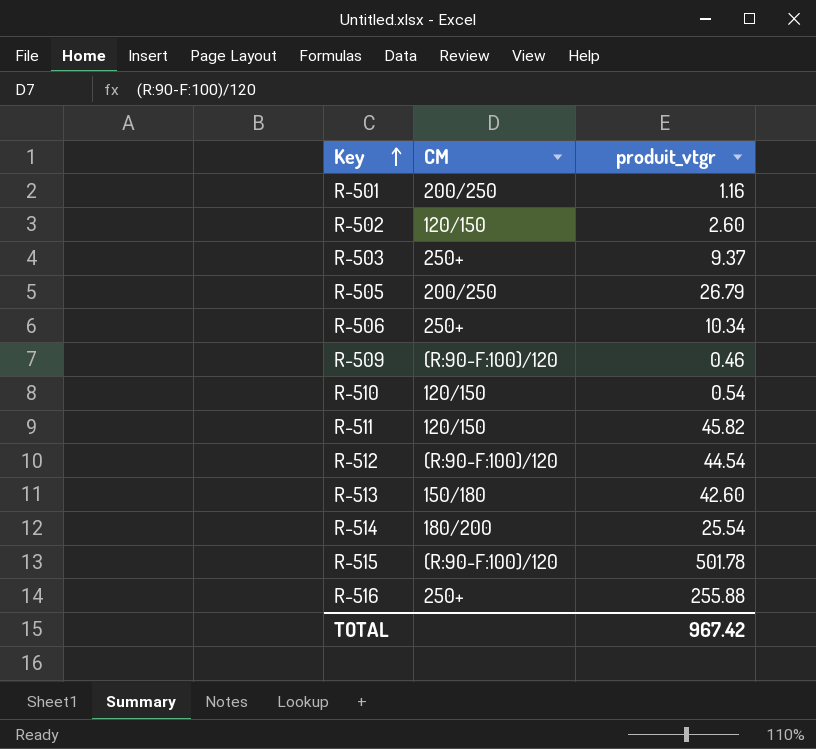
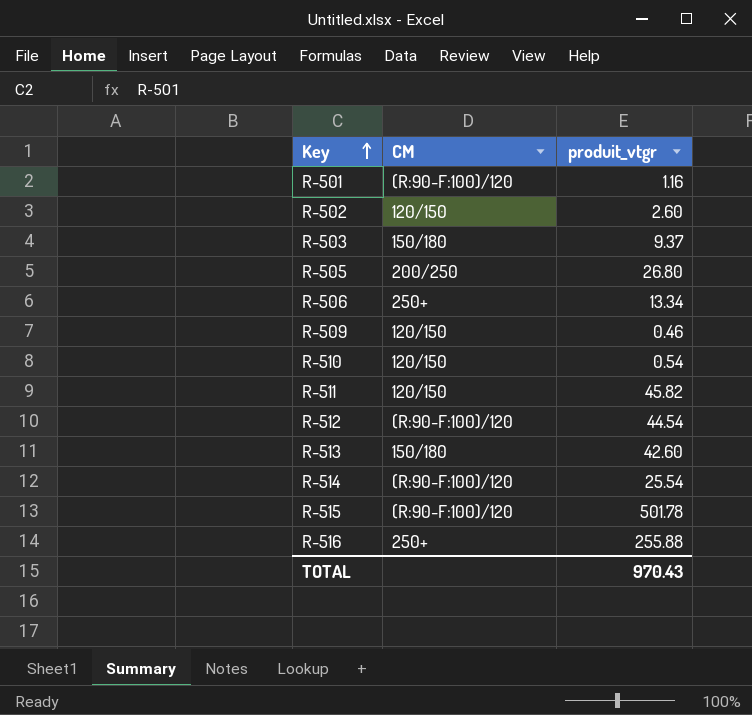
R-501 | CM: 200/250 -> (R:90-F:100)/120
R-503 | CM: 250+ -> 150/180
R-505 | produit_vtgr: 26.79 -> 26.80
R-506 | produit_vtgr: 10.34 -> 13.34
R-509 | CM: (R:90-F:100)/120 -> 120/150
R-514 | CM: 180/200 -> (R:90-F:100)/120
TOTAL | produit_vtgr: 967.42 -> 970.43

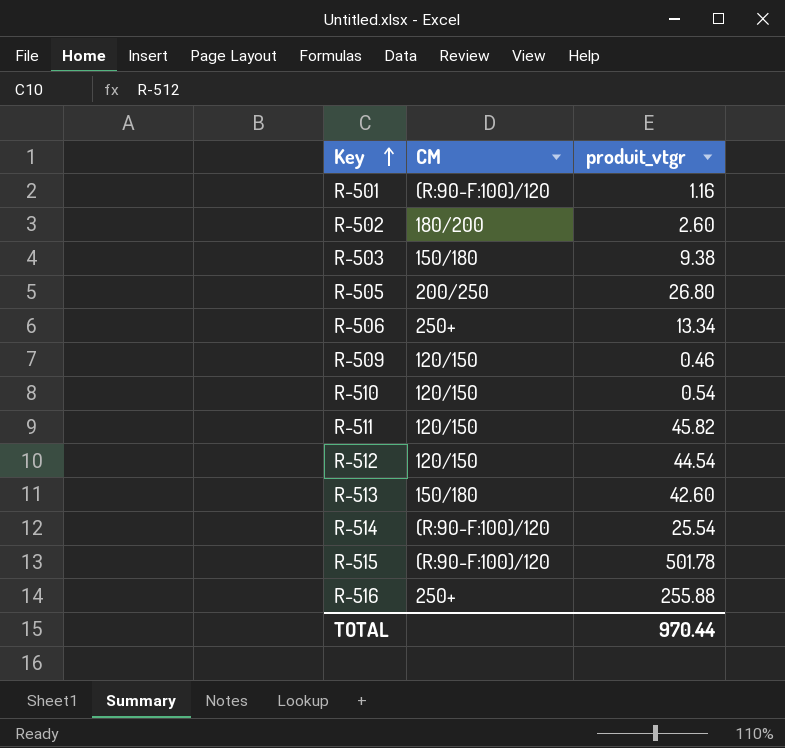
R-502 | CM: 120/150 -> 180/200
R-503 | produit_vtgr: 9.37 -> 9.38
R-512 | CM: (R:90-F:100)/120 -> 120/150
TOTAL | produit_vtgr: 970.43 -> 970.44

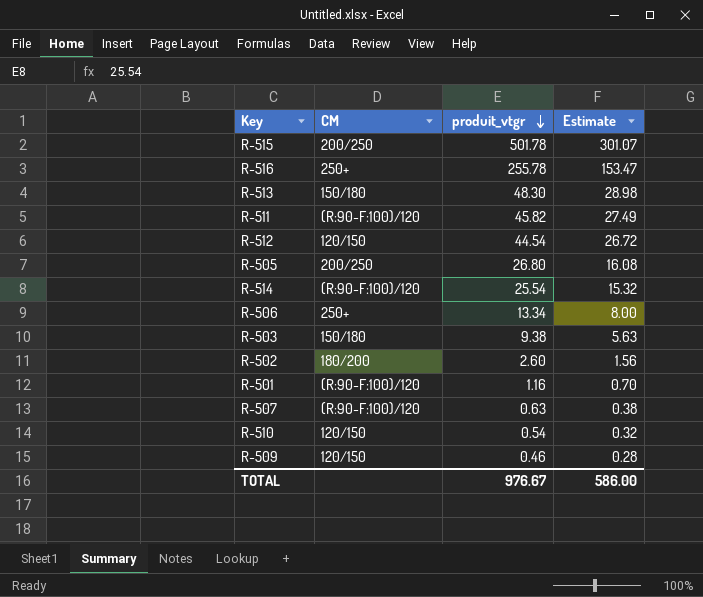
row order: Key ascending -> produit_vtgr descending
column Estimate | formula: none -> [produit_vtgr] * 0.6
R-515 | CM: (R:90-F:100)/120 -> 200/250
R-516 | produit_vtgr: 255.88 -> 255.78
R-513 | produit_vtgr: 42.60 -> 48.30
R-511 | CM: 120/150 -> (R:90-F:100)/120
row R-507: none -> (R:90-F:100)/120 | 0.63 | 0.38
TOTAL | produit_vtgr: 970.44 -> 976.67

